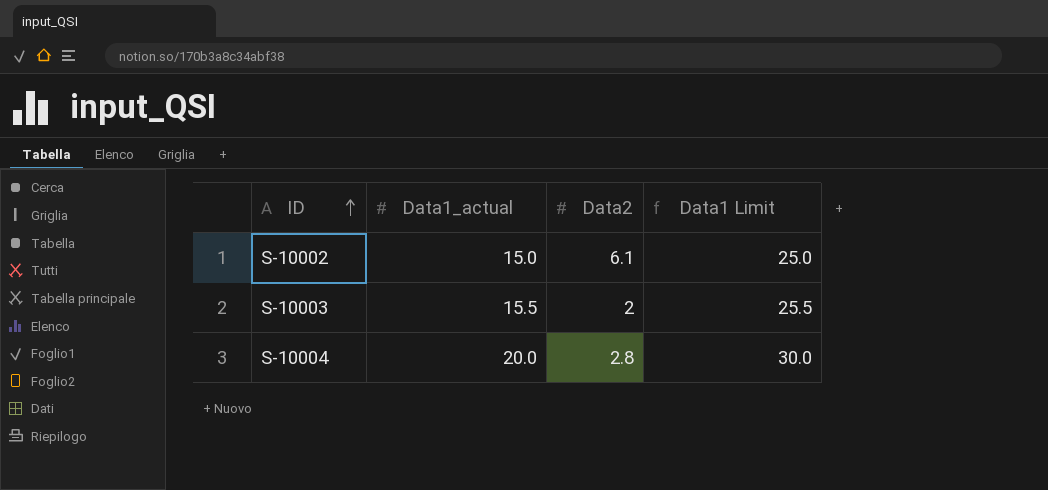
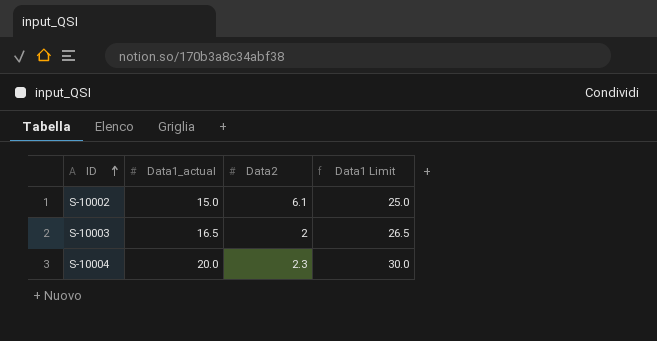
S-10003 | Data1_actual: 15.5 -> 16.5
S-10003 | Data1 Limit: 25.5 -> 26.5
S-10004 | Data2: 2.8 -> 2.3

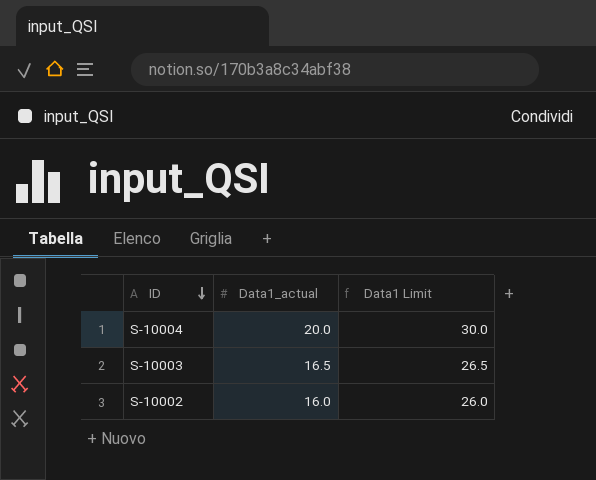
row order: ID ascending -> ID descending
column Data2 | position: 3 -> none
S-10002 | Data1_actual: 15.0 -> 16.0
S-10002 | Data1 Limit: 25.0 -> 26.0

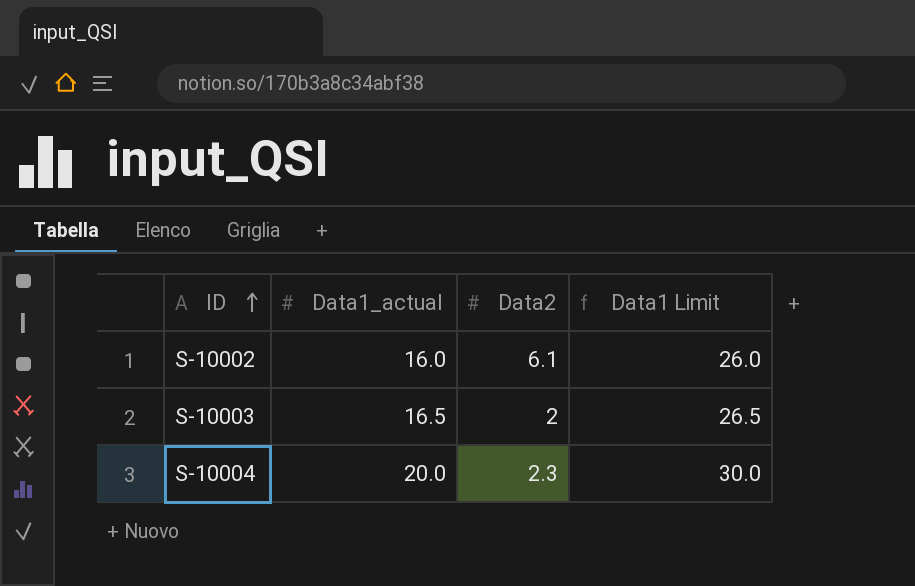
row order: ID descending -> ID ascending
column Data2 | position: none -> 3

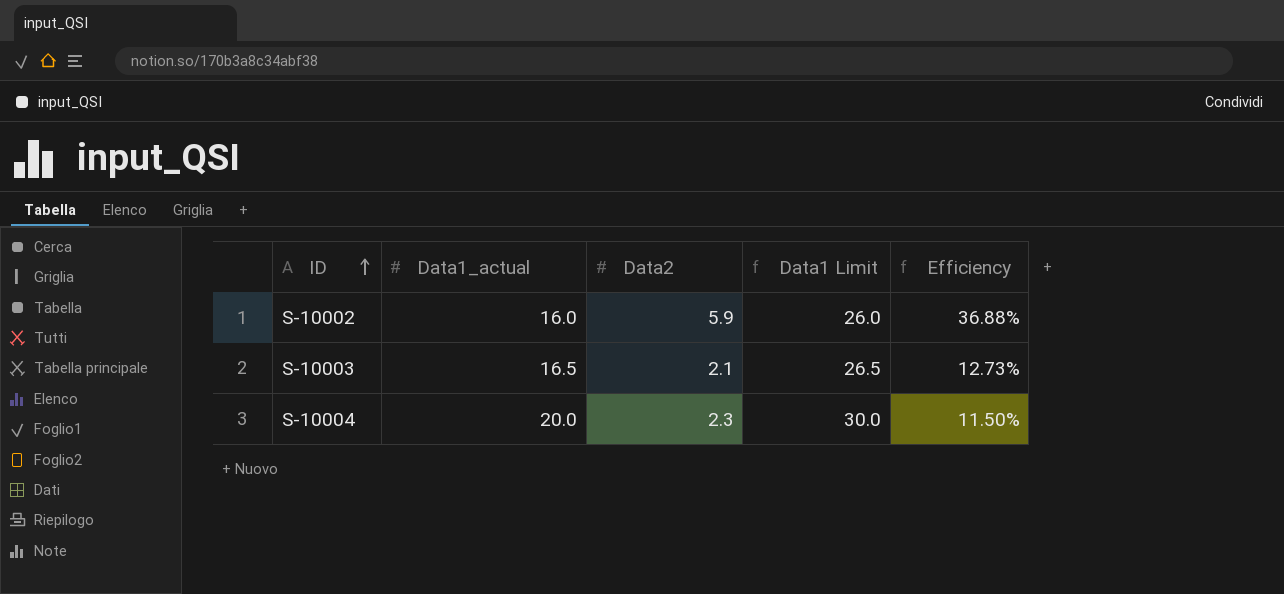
column Efficiency | formula: none -> [Data2] / [Data1_actual]
S-10002 | Data2: 6.1 -> 5.9
S-10003 | Data2: 2 -> 2.1

